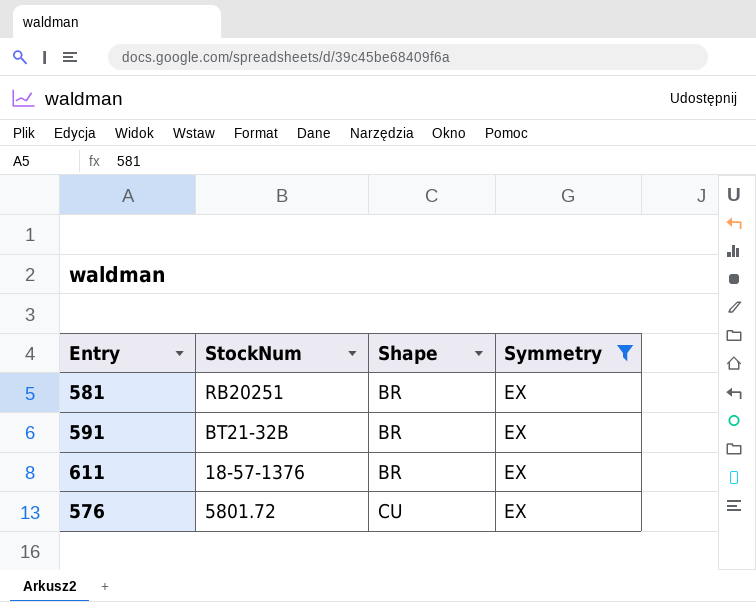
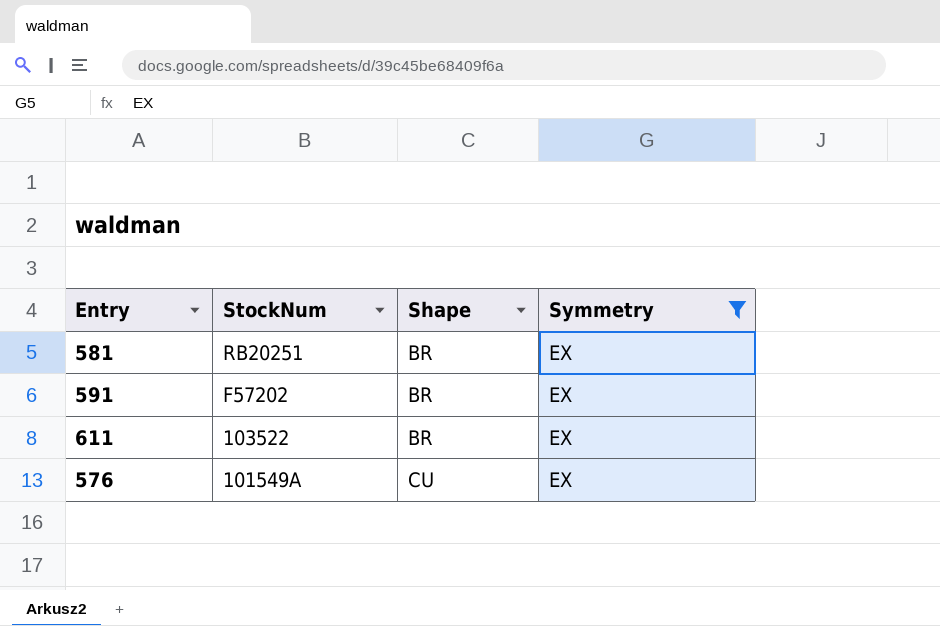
591 | StockNum: BT21-32B -> F57202
611 | StockNum: 18-57-1376 -> 103522
576 | StockNum: 5801.72 -> 101549A

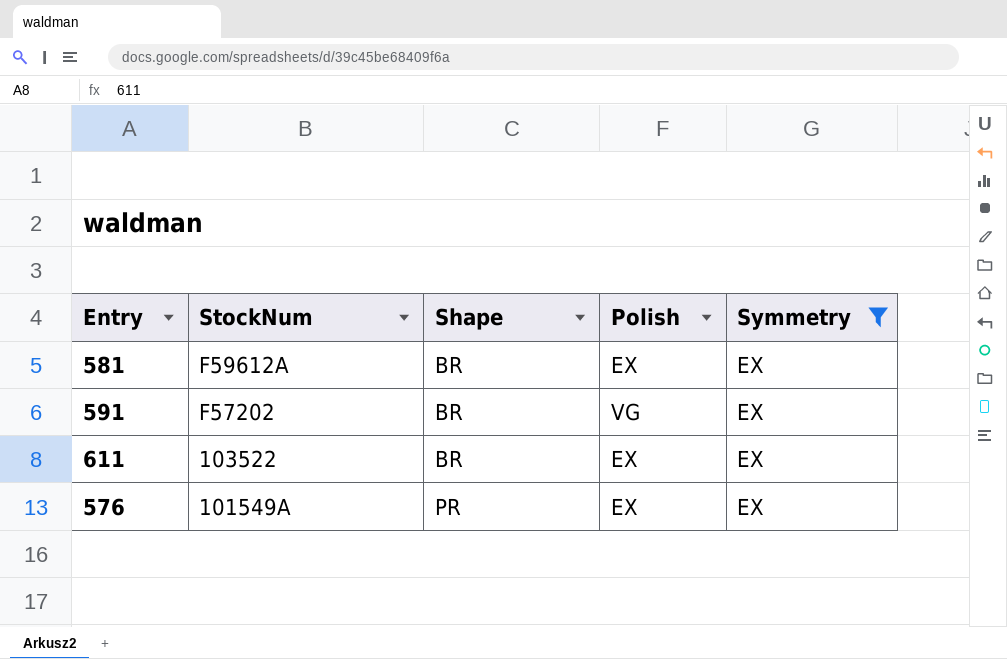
column Polish | position: none -> 4
581 | StockNum: RB20251 -> F59612A
576 | Shape: CU -> PR

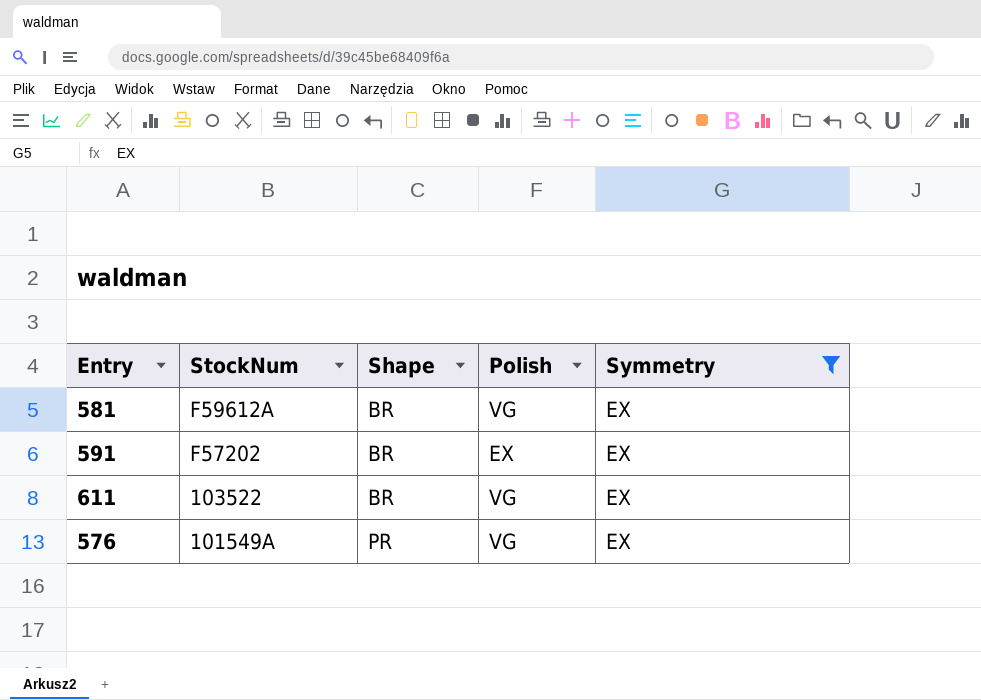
581 | Polish: EX -> VG
591 | Polish: VG -> EX
611 | Polish: EX -> VG
576 | Polish: EX -> VG

